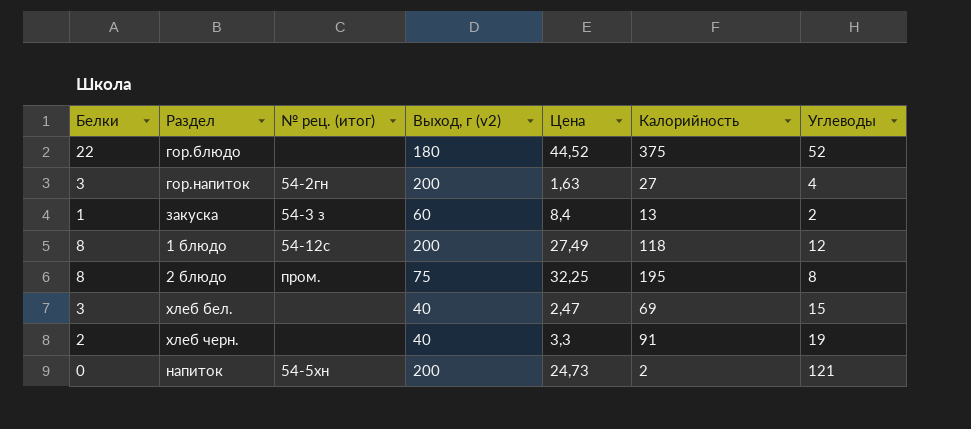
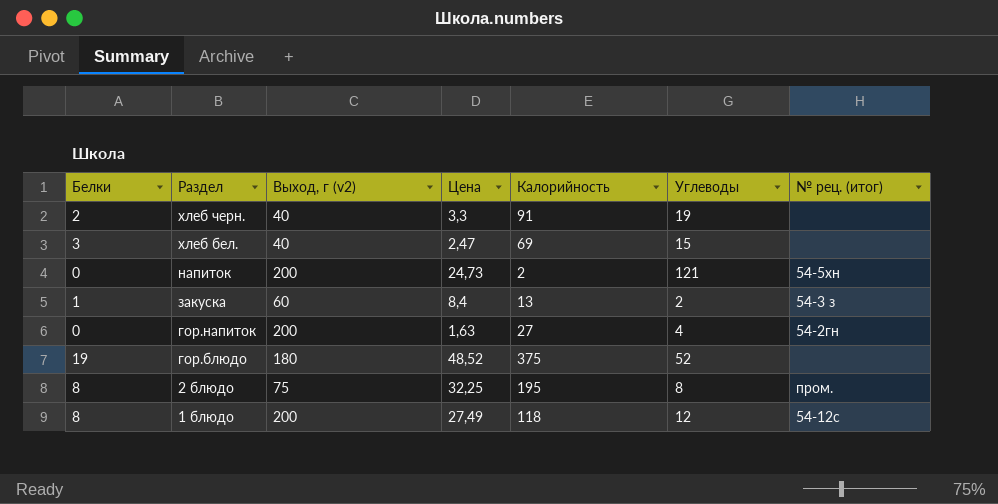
row order: none -> Раздел descending
column № рец. (итог) | position: 3 -> 7
гор.напиток | Белки: 3 -> 0
гор.блюдо | Белки: 22 -> 19
гор.блюдо | Цена: 44,52 -> 48,52

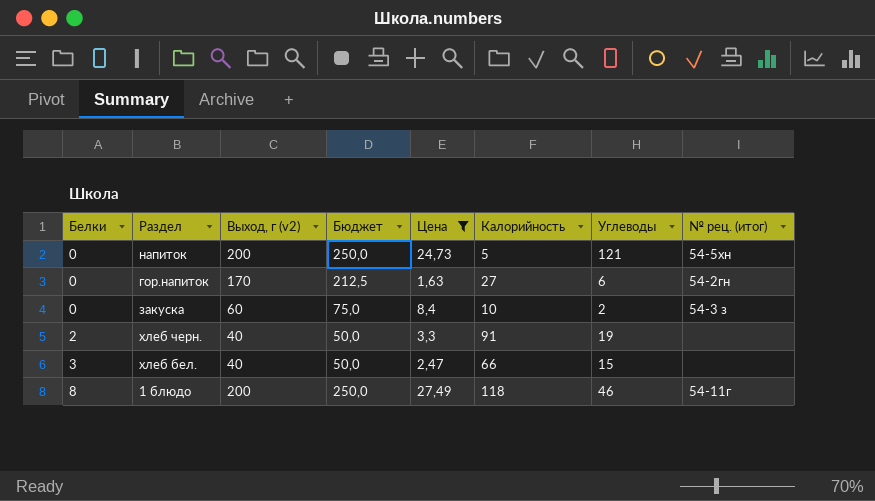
filter: none -> Цена <= 27,49
row order: Раздел descending -> Белки ascending
column Бюджет | formula: none -> [Выход, г (v2)] * 1,25
напиток | Калорийность: 2 -> 5
гор.напиток | Выход, г (v2): 200 -> 170
гор.напиток | Углеводы: 4 -> 6
закуска | Белки: 1 -> 0
закуска | Калорийность: 13 -> 10
хлеб бел. | Калорийность: 69 -> 66
1 блюдо | Углеводы: 12 -> 46
1 блюдо | № рец. (итог): 54-12с -> 54-11г

